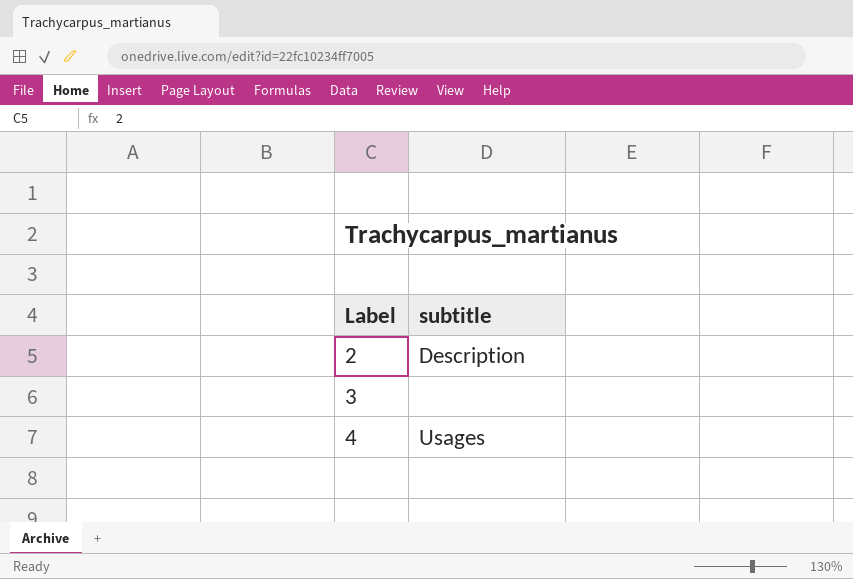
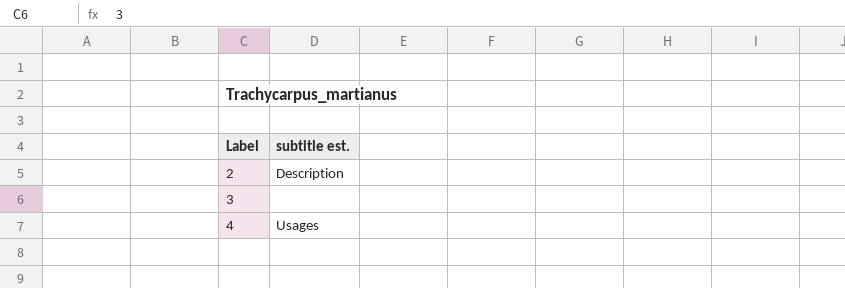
column name: subtitle -> subtitle est.

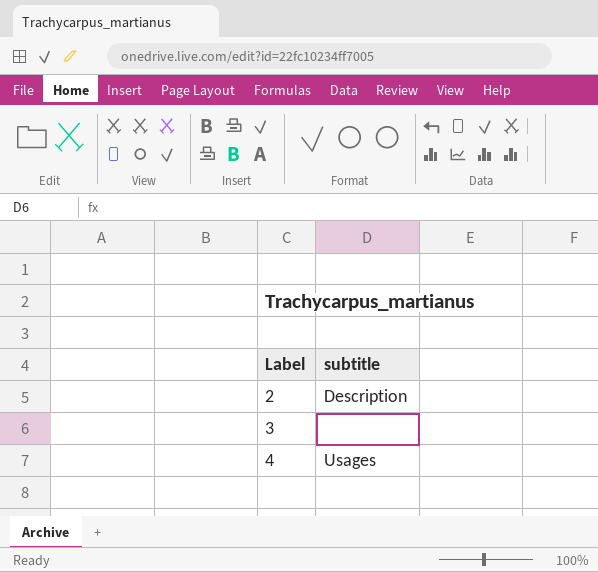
column name: subtitle est. -> subtitle

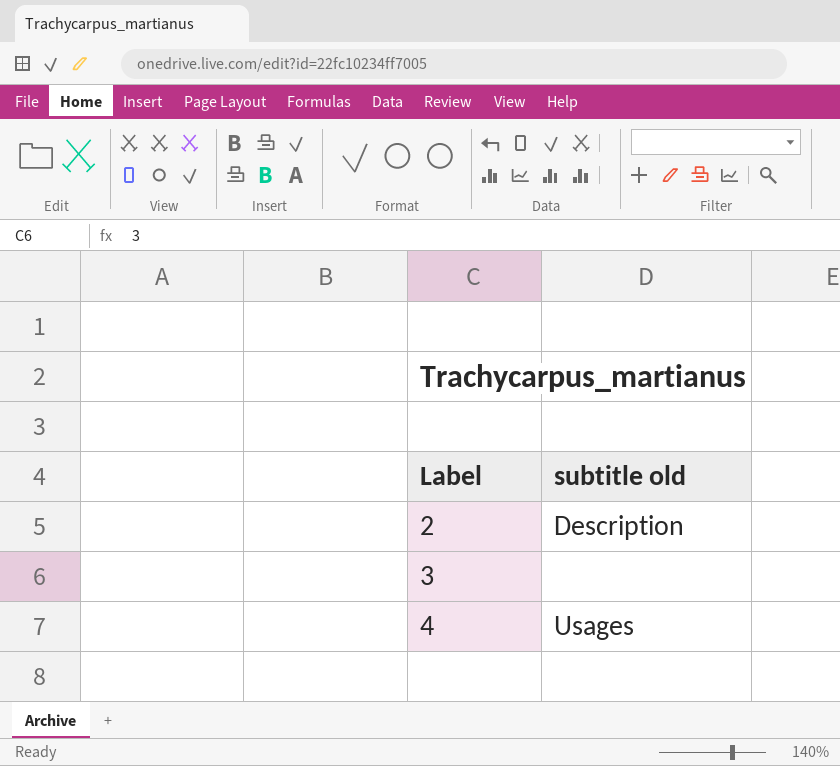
column name: subtitle -> subtitle old

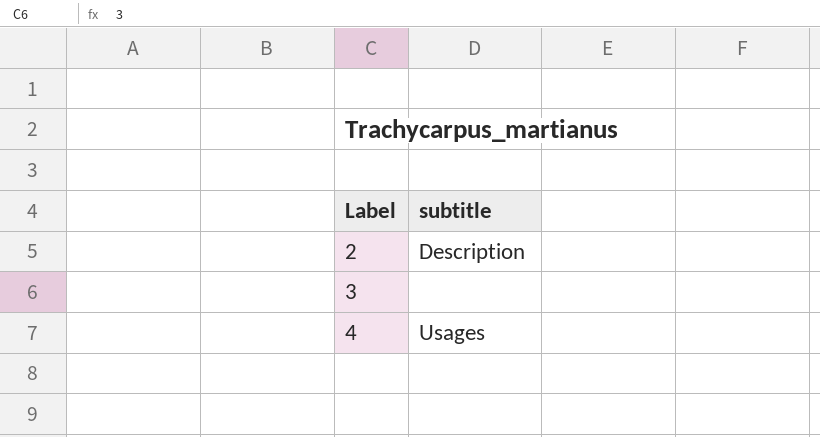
column name: subtitle old -> subtitle

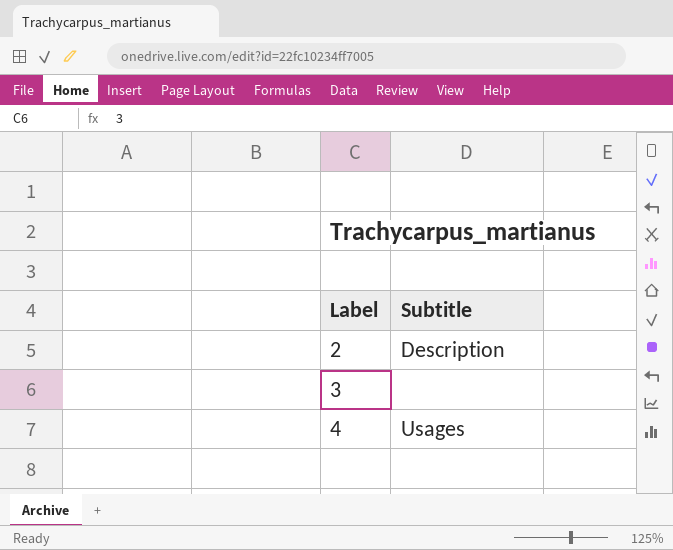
column name: subtitle -> Subtitle

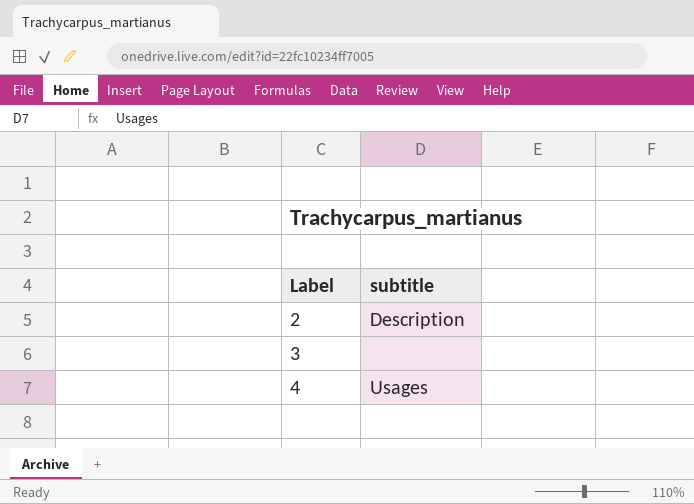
column name: Subtitle -> subtitle

